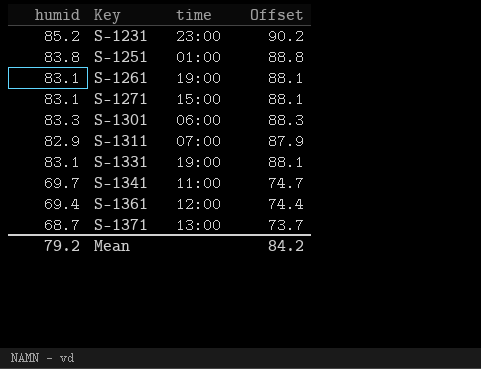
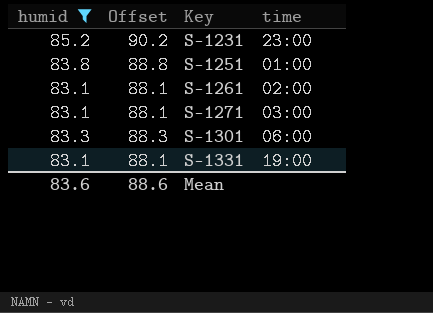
filter: none -> humid >= 83.1
column Offset | position: 4 -> 2
S-1261 | time: 19:00 -> 02:00
S-1271 | time: 15:00 -> 03:00
Mean | humid: 79.2 -> 83.6
Mean | Offset: 84.2 -> 88.6

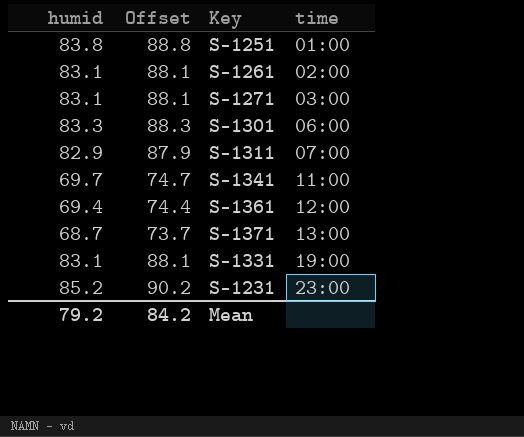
filter: humid >= 83.1 -> none
row order: Key ascending -> time ascending
Mean | humid: 83.6 -> 79.2
Mean | Offset: 88.6 -> 84.2

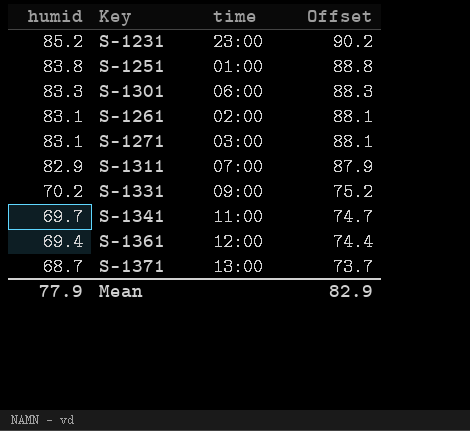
row order: time ascending -> humid descending
column Offset | position: 2 -> 4
S-1331 | humid: 83.1 -> 70.2
S-1331 | time: 19:00 -> 09:00
S-1331 | Offset: 88.1 -> 75.2
Mean | humid: 79.2 -> 77.9
Mean | Offset: 84.2 -> 82.9

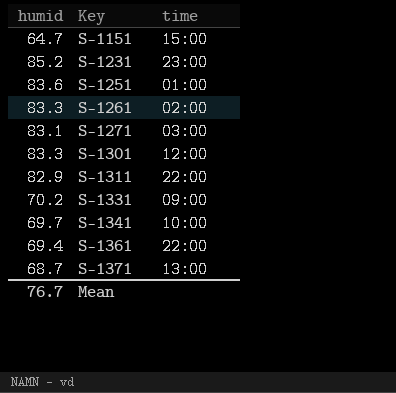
row order: humid descending -> Key ascending
column Offset | formula: [humid] + 5 -> none
row S-1151: none -> 64.7 | 15:00
S-1251 | humid: 83.8 -> 83.6
S-1261 | humid: 83.1 -> 83.3
S-1301 | time: 06:00 -> 12:00
S-1311 | time: 07:00 -> 22:00
S-1341 | time: 11:00 -> 10:00
S-1361 | time: 12:00 -> 22:00
Mean | humid: 77.9 -> 76.7

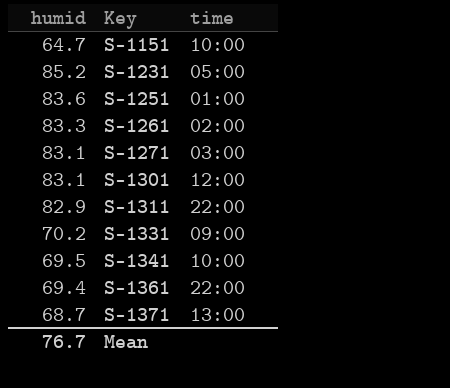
S-1151 | time: 15:00 -> 10:00
S-1231 | time: 23:00 -> 05:00
S-1301 | humid: 83.3 -> 83.1
S-1341 | humid: 69.7 -> 69.5

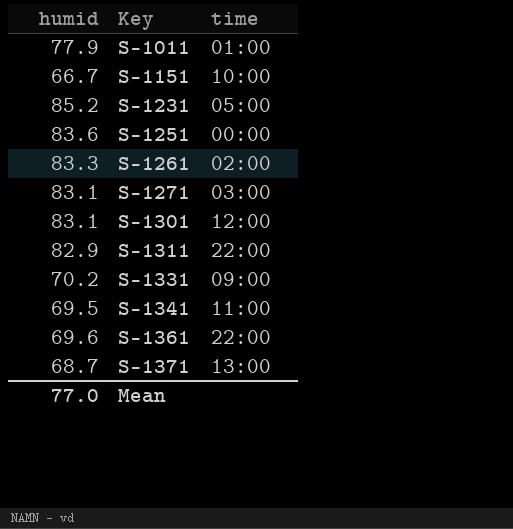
row S-1011: none -> 77.9 | 01:00
S-1151 | humid: 64.7 -> 66.7
S-1251 | time: 01:00 -> 00:00
S-1341 | time: 10:00 -> 11:00
S-1361 | humid: 69.4 -> 69.6
Mean | humid: 76.7 -> 77.0

